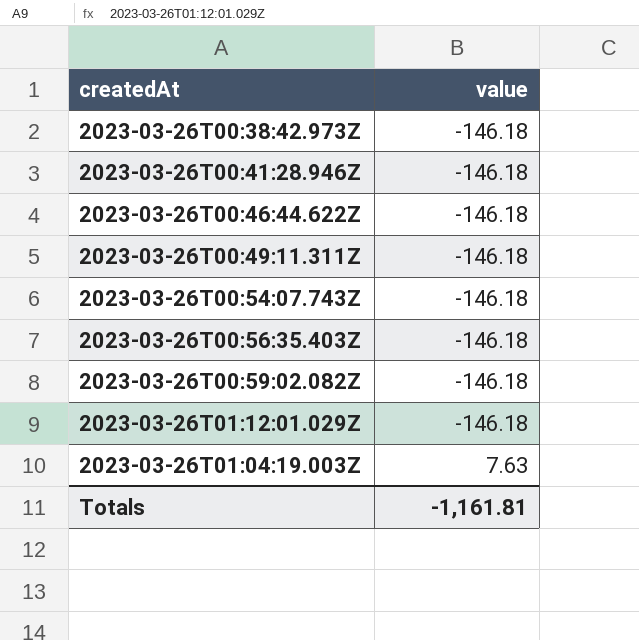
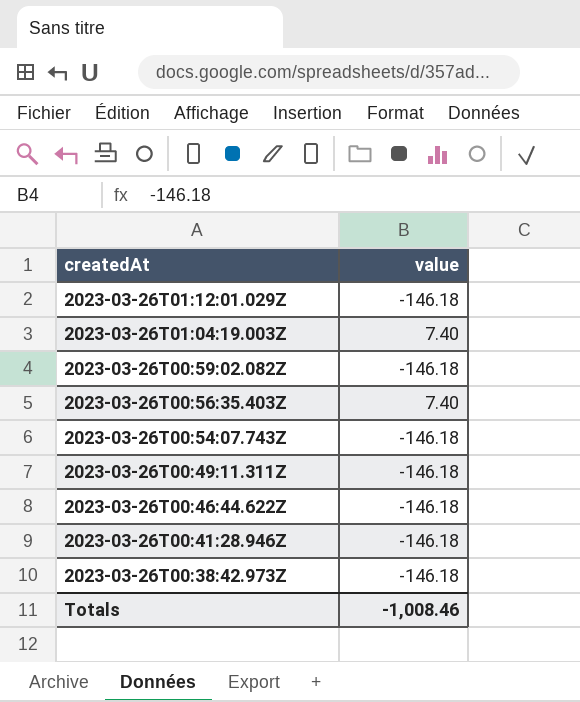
row order: value ascending -> createdAt descending
2023-03-26T01:04:19.003Z | value: 7.63 -> 7.40
2023-03-26T00:56:35.403Z | value: -146.18 -> 7.40
Totals | value: -1,161.81 -> -1,008.46

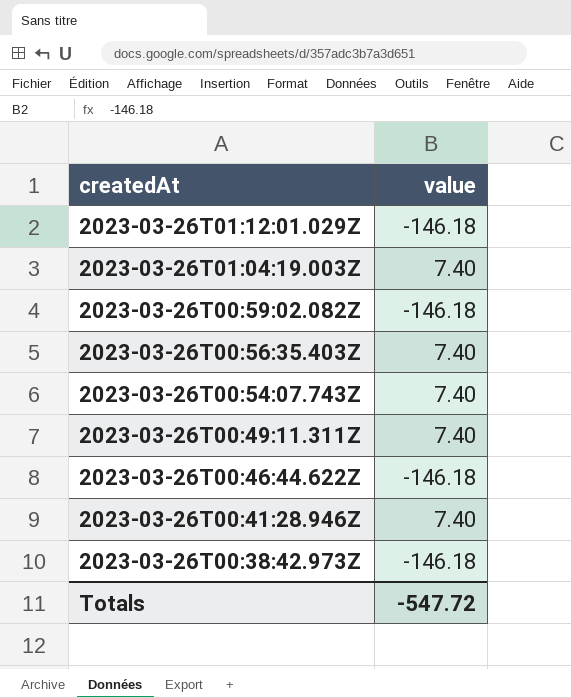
2023-03-26T00:54:07.743Z | value: -146.18 -> 7.40
2023-03-26T00:49:11.311Z | value: -146.18 -> 7.40
2023-03-26T00:41:28.946Z | value: -146.18 -> 7.40
Totals | value: -1,008.46 -> -547.72

